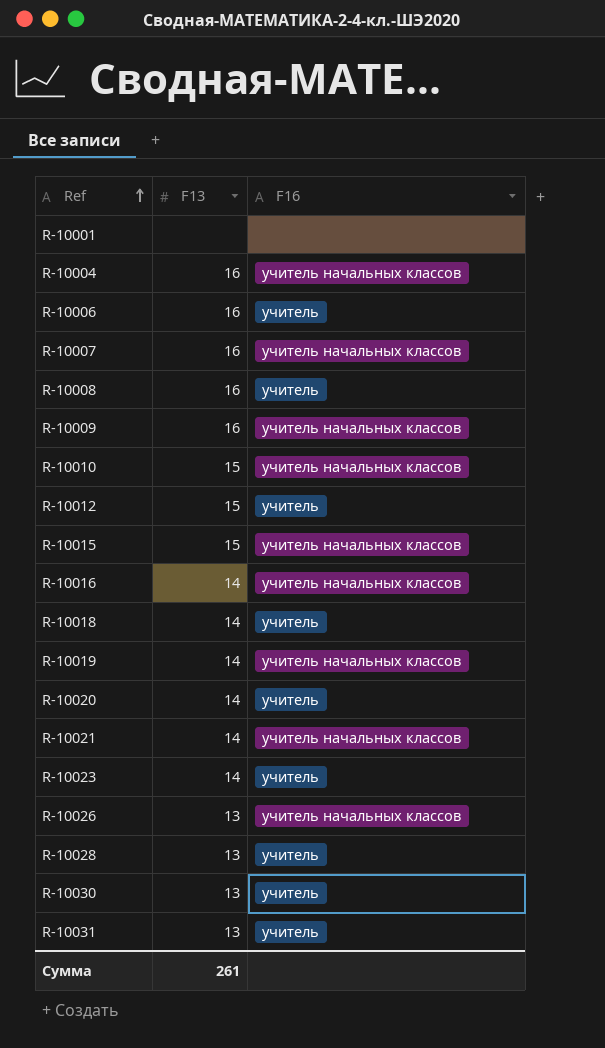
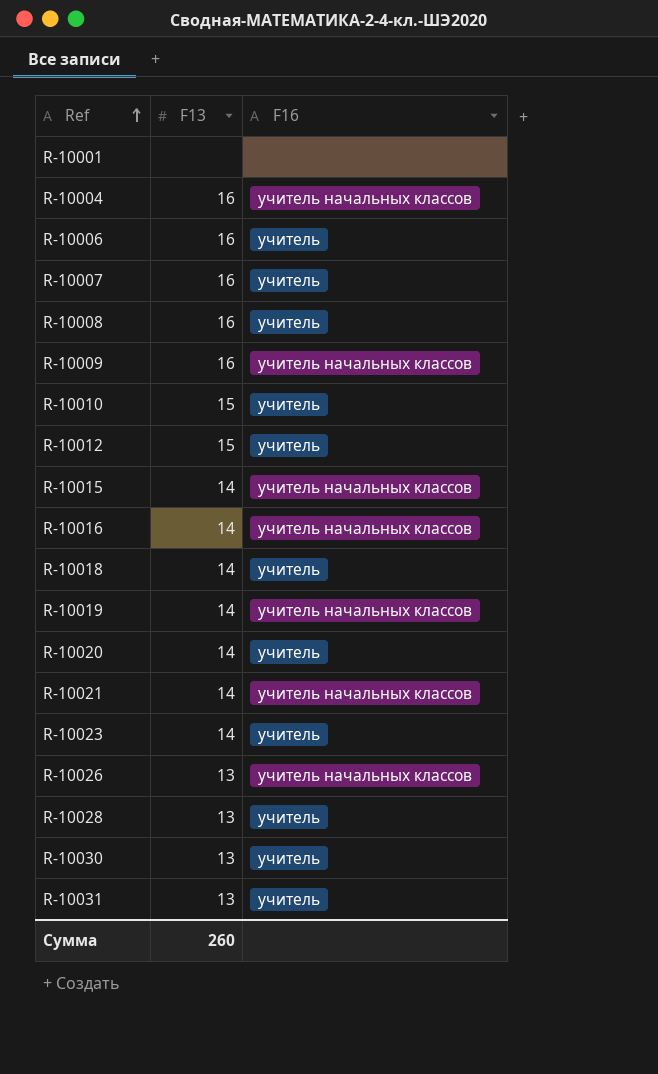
R-10007 | F16: учитель начальных классов -> учитель
R-10010 | F16: учитель начальных классов -> учитель
R-10015 | F13: 15 -> 14
Сумма | F13: 261 -> 260

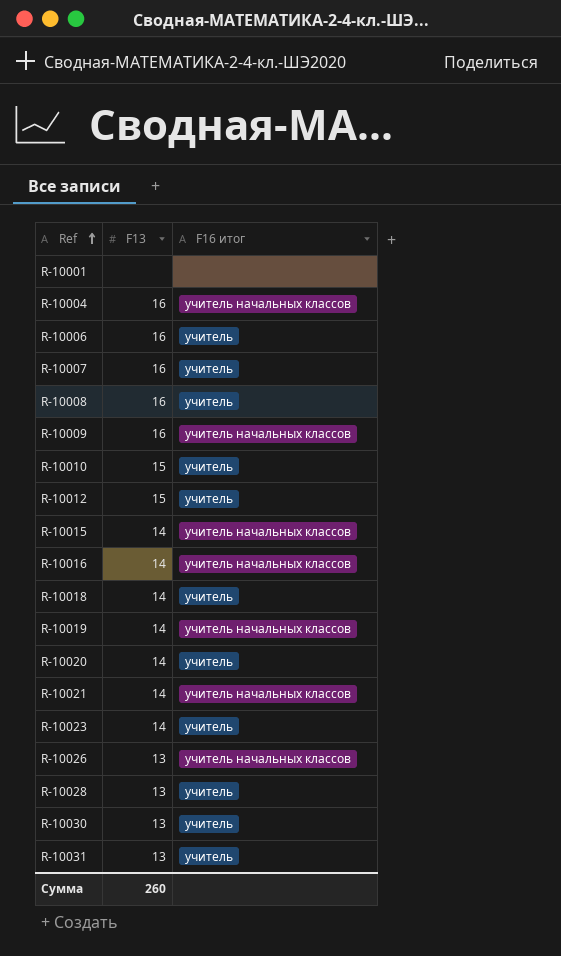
column name: F16 -> F16 итог

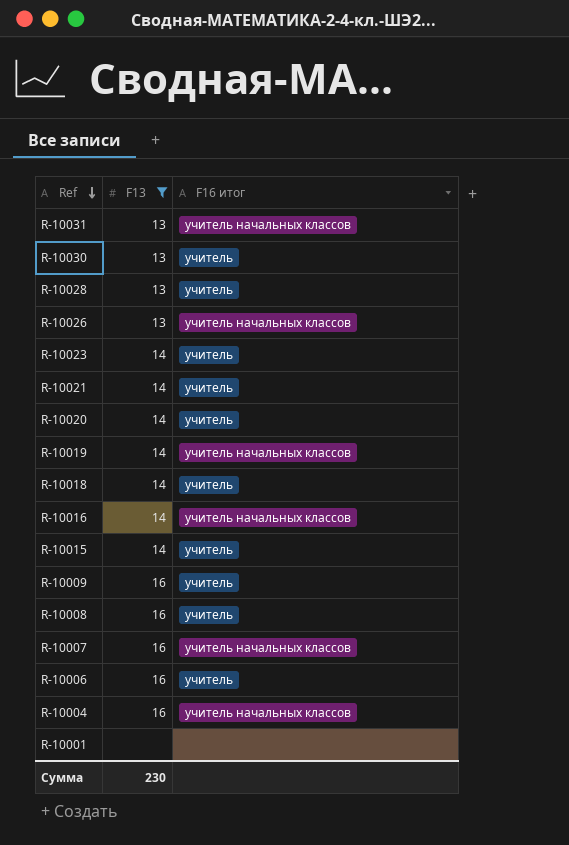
filter: none -> F13 != 15
row order: Ref ascending -> Ref descending
R-10031 | F16 итог: учитель -> учитель начальных классов
R-10021 | F16 итог: учитель начальных классов -> учитель
R-10015 | F16 итог: учитель начальных классов -> учитель
R-10009 | F16 итог: учитель начальных классов -> учитель
R-10007 | F16 итог: учитель -> учитель начальных классов
Сумма | F13: 260 -> 230

